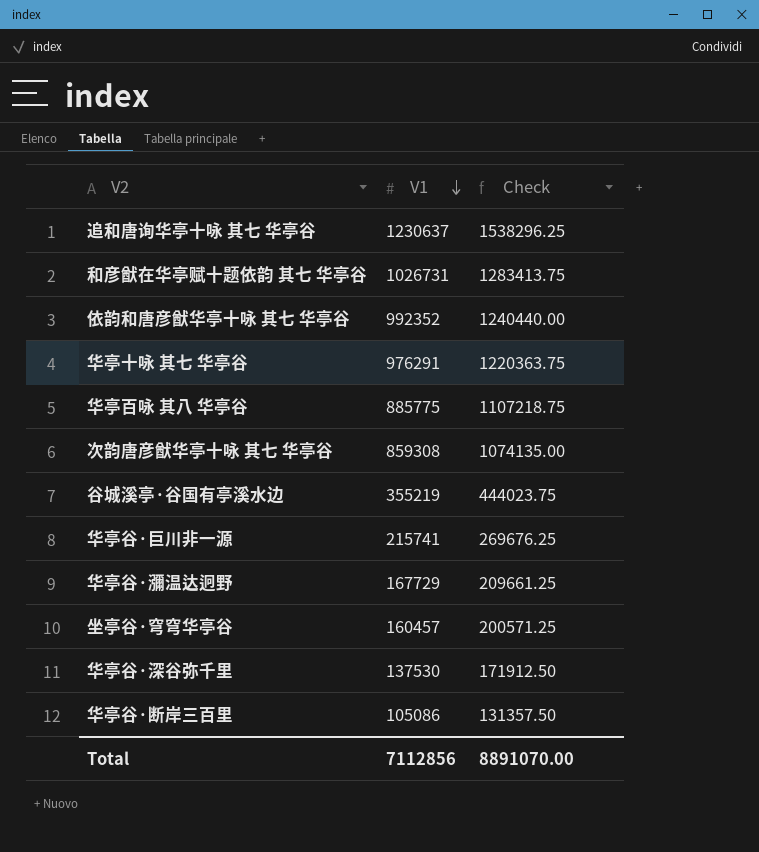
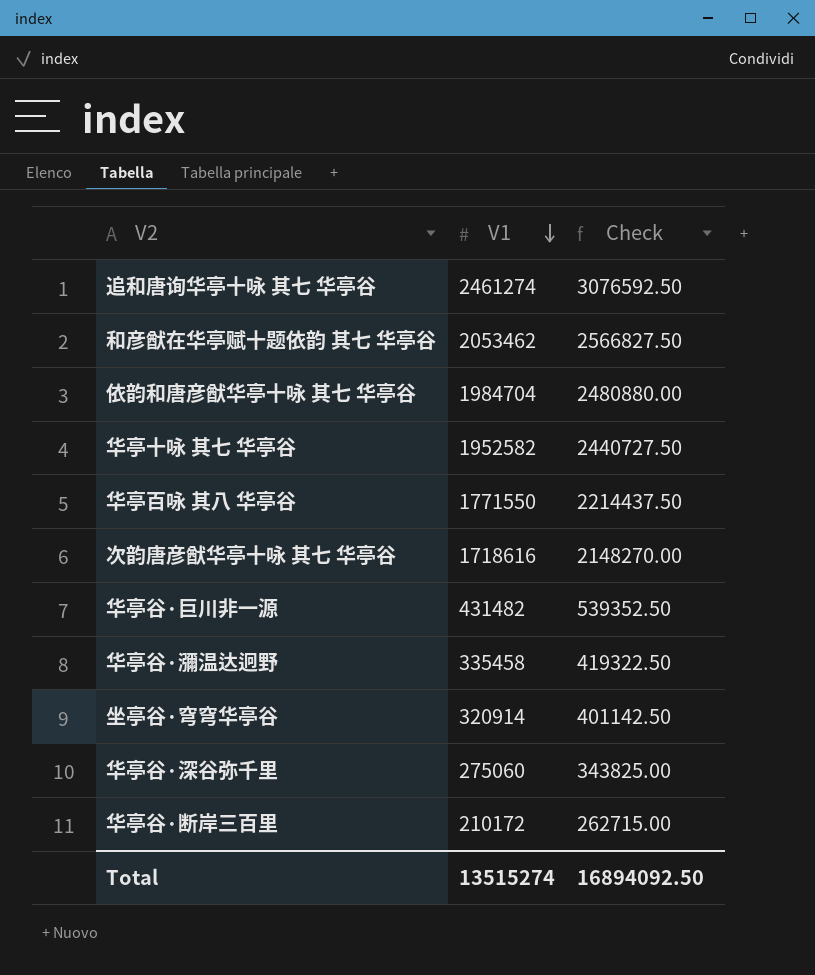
row 谷城溪亭·谷国有亭溪水边: 355219 | 444023.75 -> none
追和唐询华亭十咏 其七 华亭谷 | V1: 1230637 -> 2461274
追和唐询华亭十咏 其七 华亭谷 | Check: 1538296.25 -> 3076592.50
和彦猷在华亭赋十题依韵 其七 华亭谷 | V1: 1026731 -> 2053462
和彦猷在华亭赋十题依韵 其七 华亭谷 | Check: 1283413.75 -> 2566827.50
依韵和唐彦猷华亭十咏 其七 华亭谷 | V1: 992352 -> 1984704
依韵和唐彦猷华亭十咏 其七 华亭谷 | Check: 1240440.00 -> 2480880.00
华亭十咏 其七 华亭谷 | V1: 976291 -> 1952582
华亭十咏 其七 华亭谷 | Check: 1220363.75 -> 2440727.50
华亭百咏 其八 华亭谷 | V1: 885775 -> 1771550
华亭百咏 其八 华亭谷 | Check: 1107218.75 -> 2214437.50
次韵唐彦猷华亭十咏 其七 华亭谷 | V1: 859308 -> 1718616
次韵唐彦猷华亭十咏 其七 华亭谷 | Check: 1074135.00 -> 2148270.00
华亭谷·巨川非一源 | V1: 215741 -> 431482
华亭谷·巨川非一源 | Check: 269676.25 -> 539352.50
华亭谷·瀰温达迥野 | V1: 167729 -> 335458
华亭谷·瀰温达迥野 | Check: 209661.25 -> 419322.50
坐亭谷·穹穹华亭谷 | V1: 160457 -> 320914
坐亭谷·穹穹华亭谷 | Check: 200571.25 -> 401142.50
华亭谷·深谷弥千里 | V1: 137530 -> 275060
华亭谷·深谷弥千里 | Check: 171912.50 -> 343825.00
华亭谷·断岸三百里 | V1: 105086 -> 210172
华亭谷·断岸三百里 | Check: 131357.50 -> 262715.00
Total | V1: 7112856 -> 13515274
Total | Check: 8891070.00 -> 16894092.50

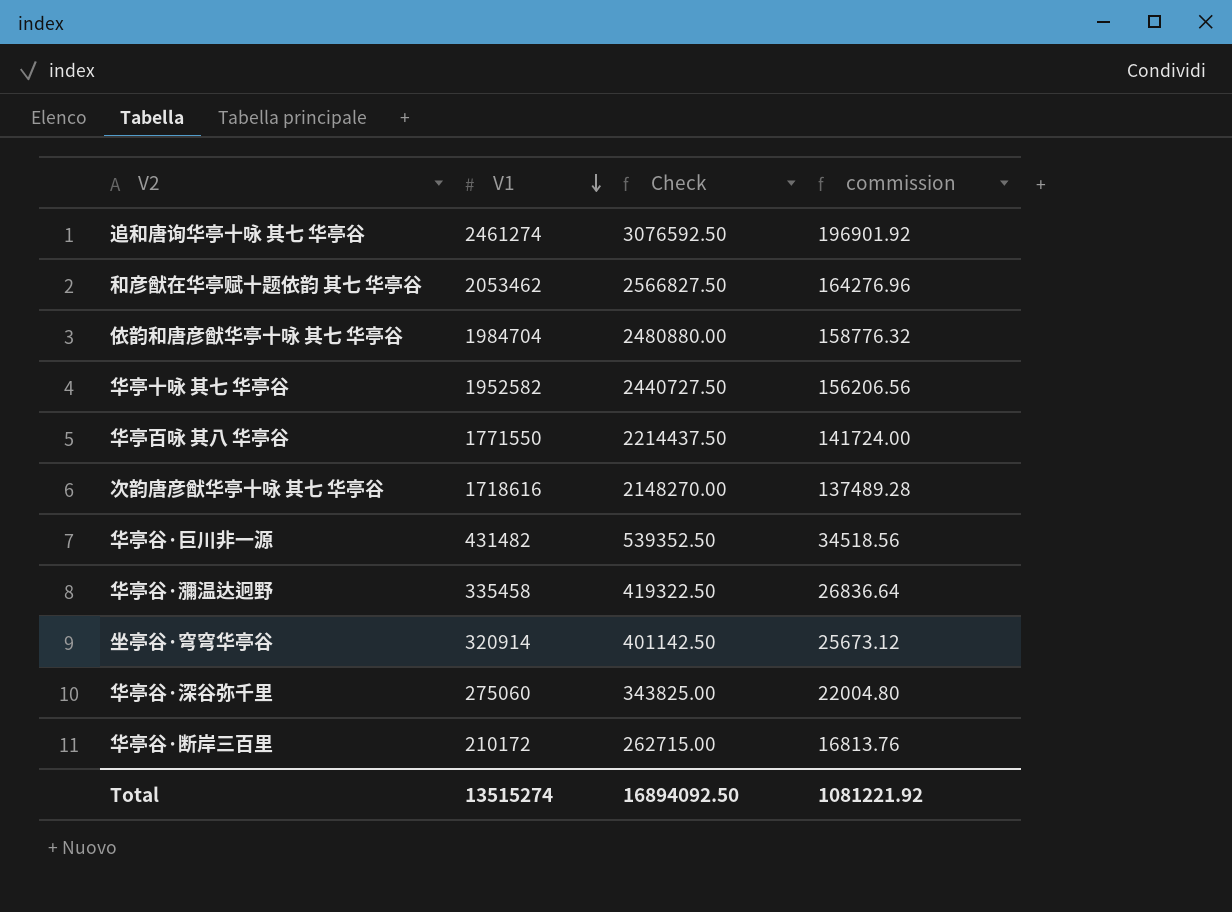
column commission | formula: none -> [V1] * 0.08

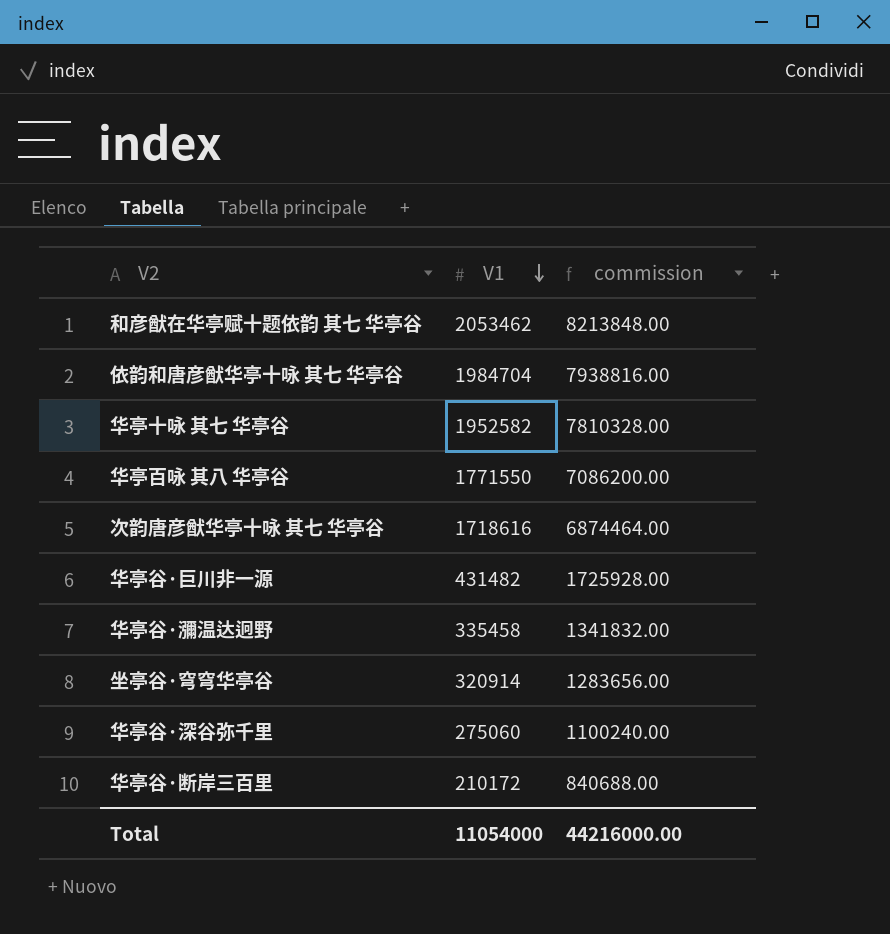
column Check | formula: [V1] * 1.25 -> none
column commission | formula: [V1] * 0.08 -> [V1] * 4
row 追和唐询华亭十咏 其七 华亭谷: 2461274 | 3076592.50 | 196901.92 -> none
Total | V1: 13515274 -> 11054000
Total | commission: 1081221.92 -> 44216000.00

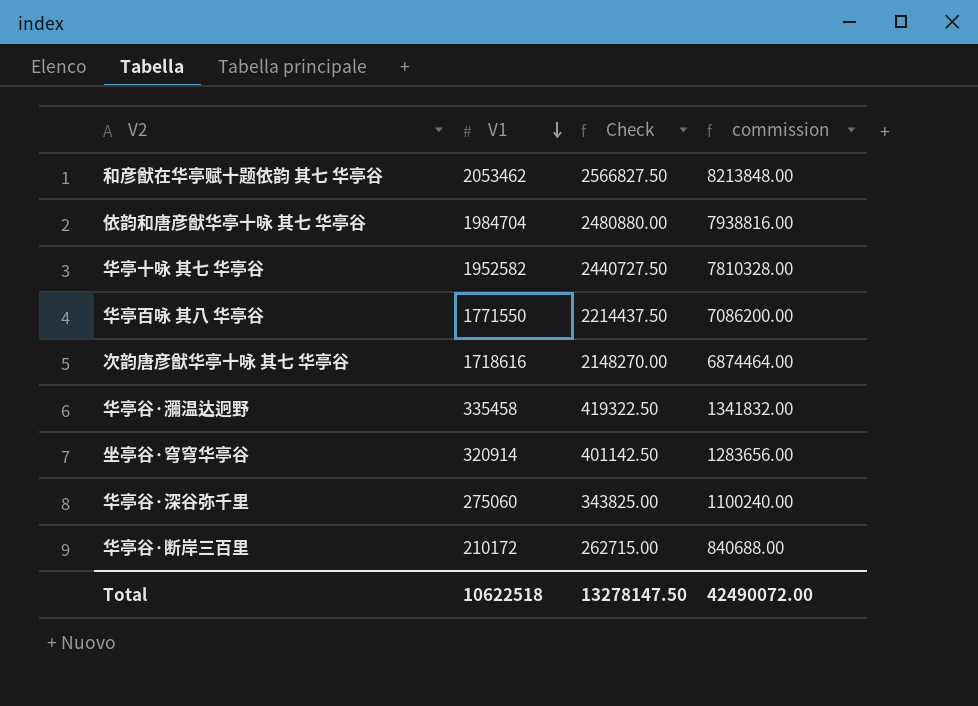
column Check | formula: none -> [V1] * 1.25
row 华亭谷·巨川非一源: 431482 | 1725928.00 -> none
Total | V1: 11054000 -> 10622518
Total | commission: 44216000.00 -> 42490072.00

